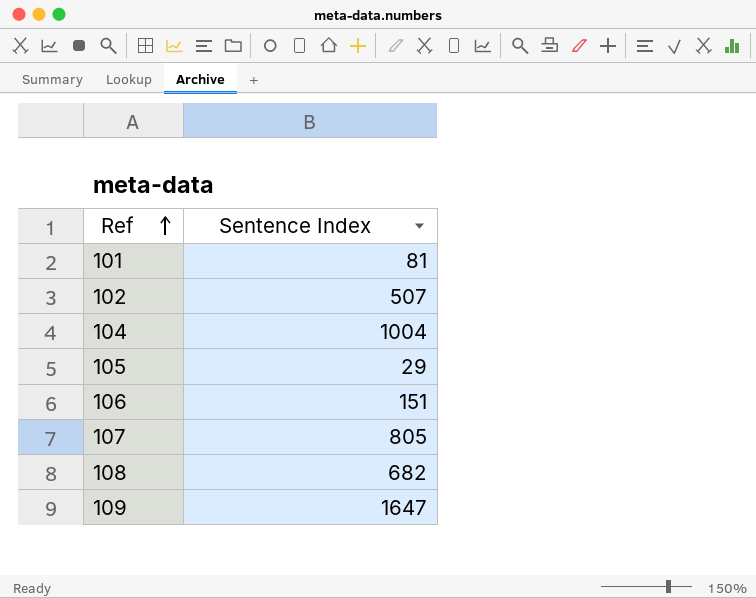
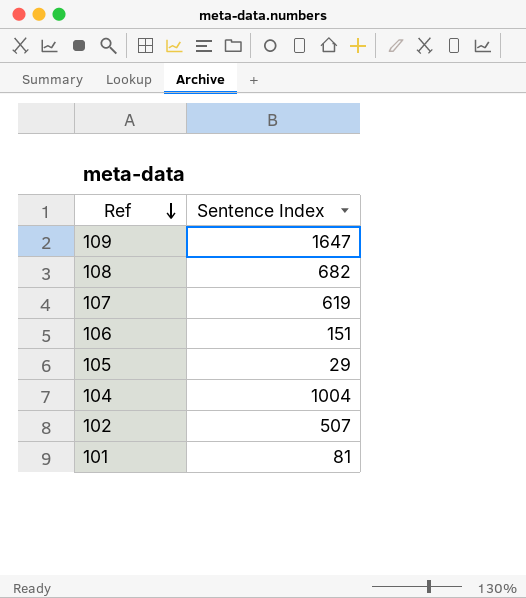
row order: Ref ascending -> Ref descending
107 | Sentence Index: 805 -> 619

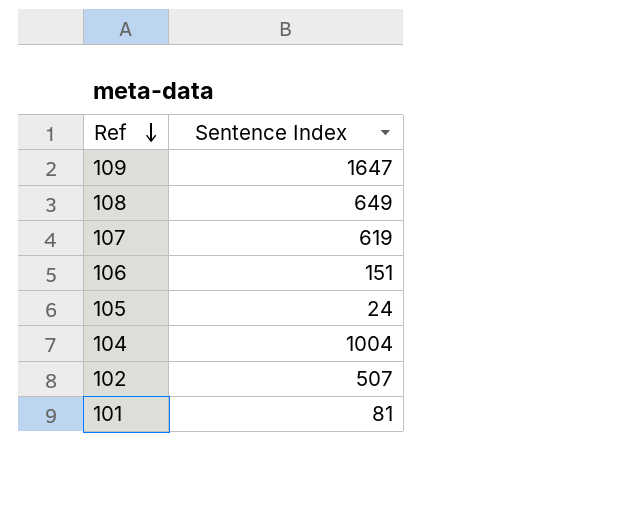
108 | Sentence Index: 682 -> 649
105 | Sentence Index: 29 -> 24

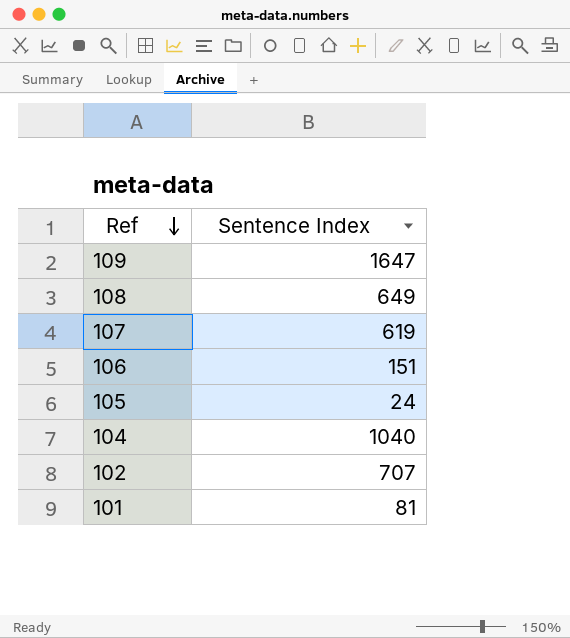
104 | Sentence Index: 1004 -> 1040
102 | Sentence Index: 507 -> 707

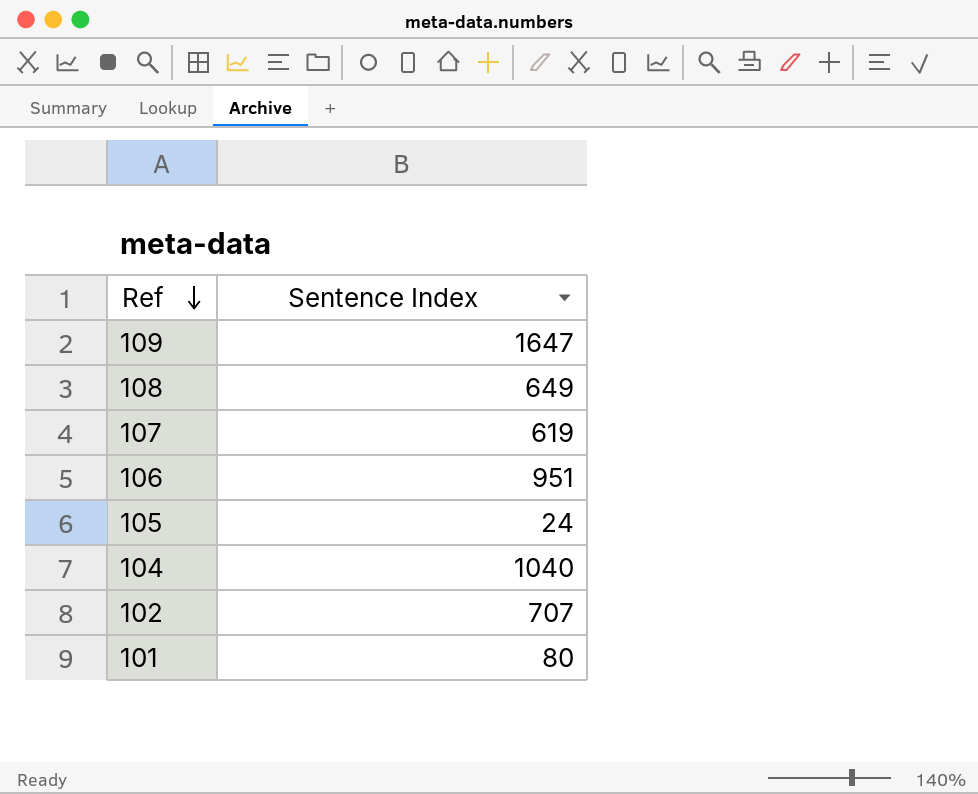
106 | Sentence Index: 151 -> 951
101 | Sentence Index: 81 -> 80

